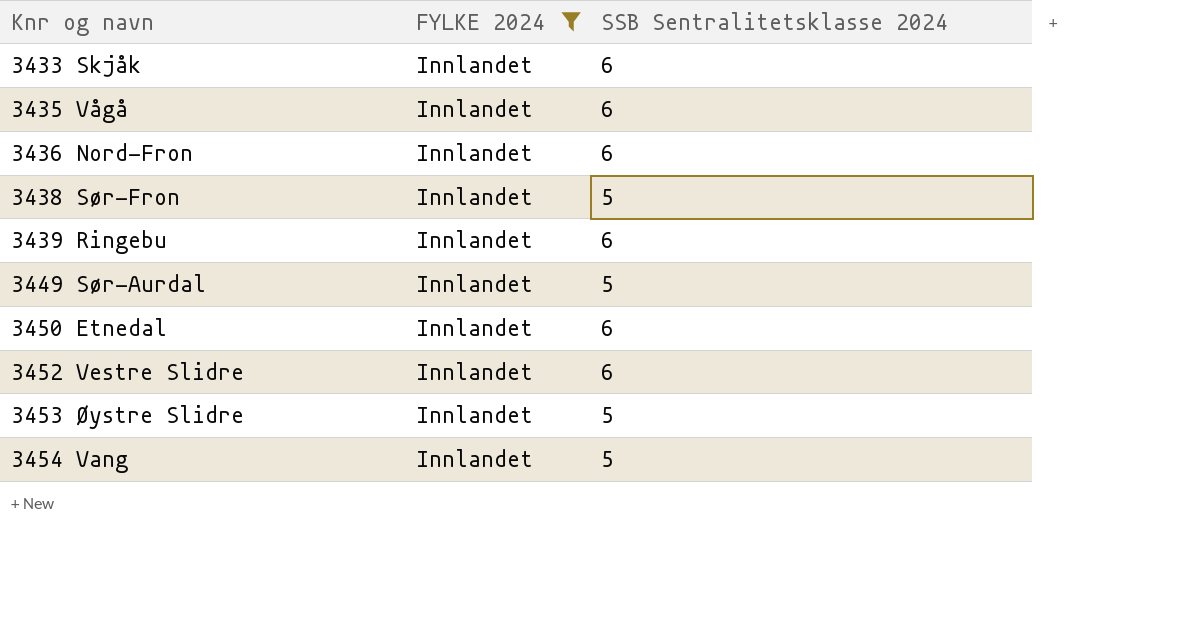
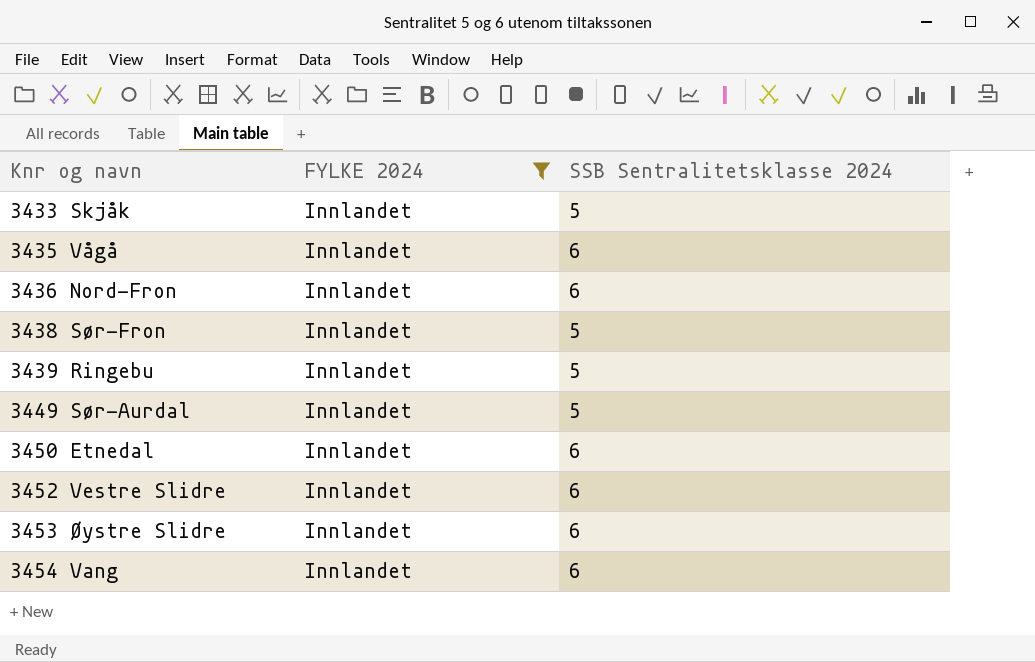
3433 Skjåk | SSB Sentralitetsklasse 2024: 6 -> 5
3439 Ringebu | SSB Sentralitetsklasse 2024: 6 -> 5
3453 Øystre Slidre | SSB Sentralitetsklasse 2024: 5 -> 6
3454 Vang | SSB Sentralitetsklasse 2024: 5 -> 6

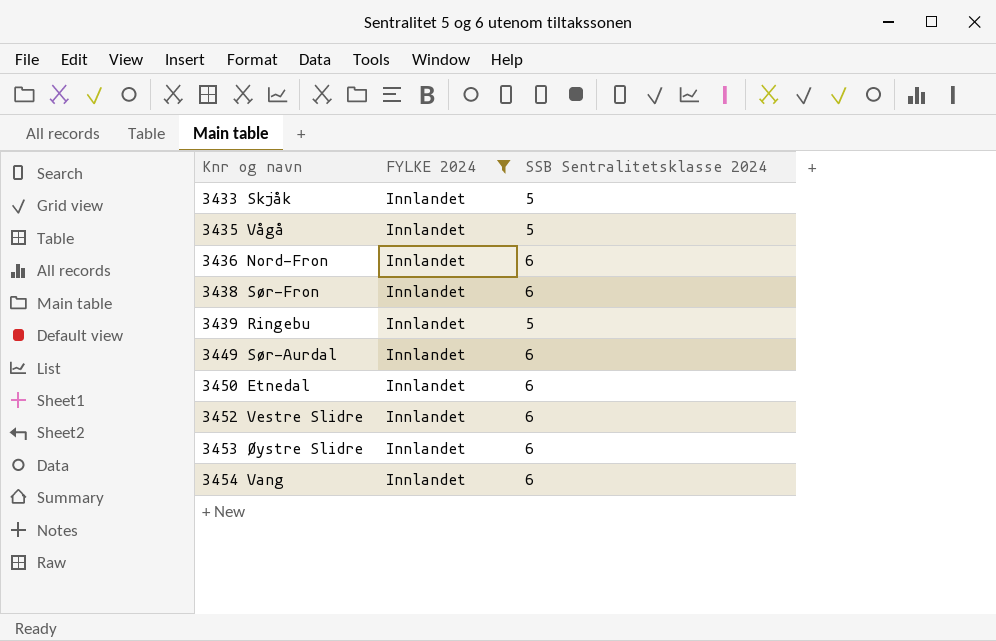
3435 Vågå | SSB Sentralitetsklasse 2024: 6 -> 5
3438 Sør-Fron | SSB Sentralitetsklasse 2024: 5 -> 6
3449 Sør-Aurdal | SSB Sentralitetsklasse 2024: 5 -> 6

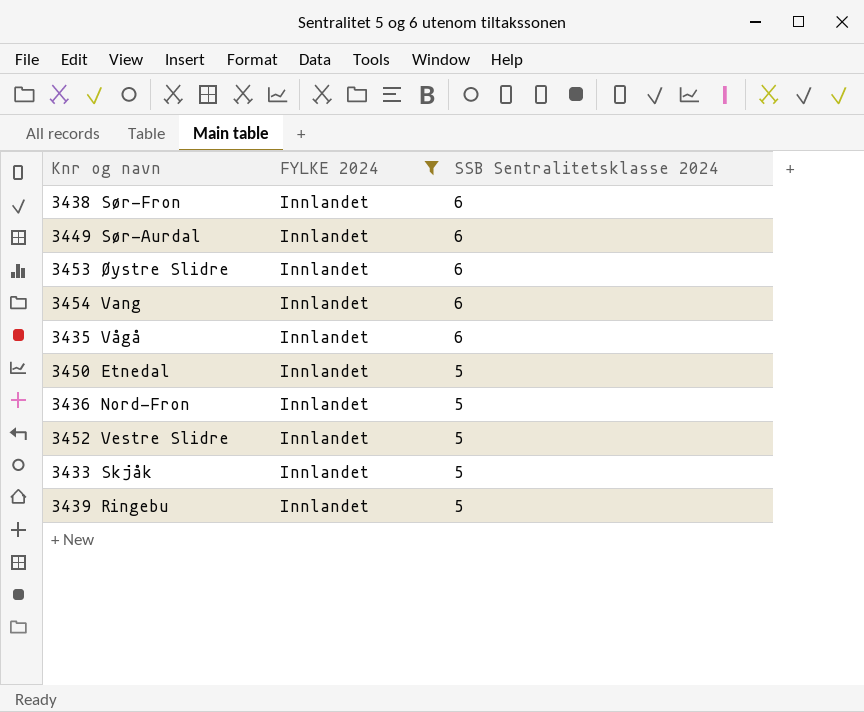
row order: Knr og navn ascending -> SSB Sentralitetsklasse 2024 descending
3435 Vågå | SSB Sentralitetsklasse 2024: 5 -> 6
3450 Etnedal | SSB Sentralitetsklasse 2024: 6 -> 5
3436 Nord-Fron | SSB Sentralitetsklasse 2024: 6 -> 5
3452 Vestre Slidre | SSB Sentralitetsklasse 2024: 6 -> 5

